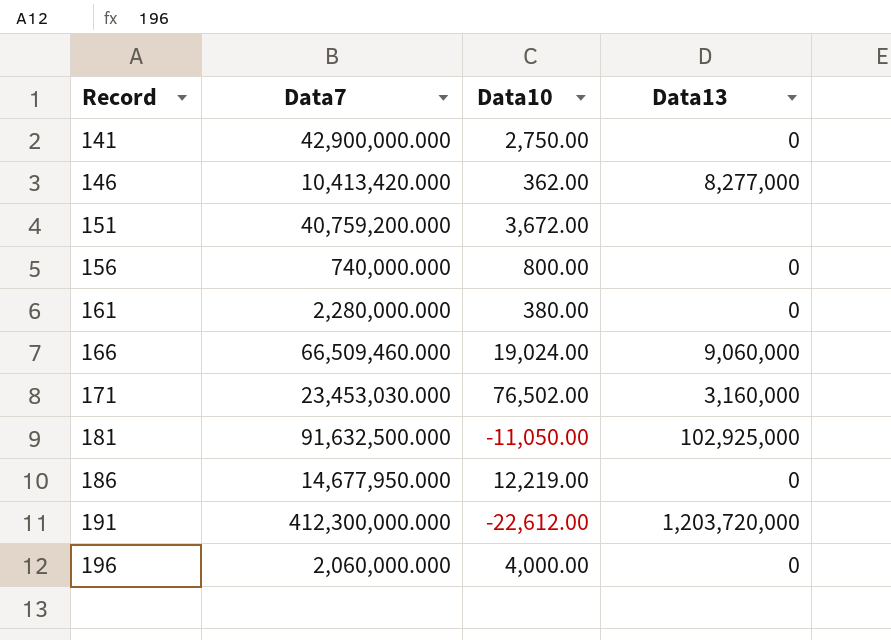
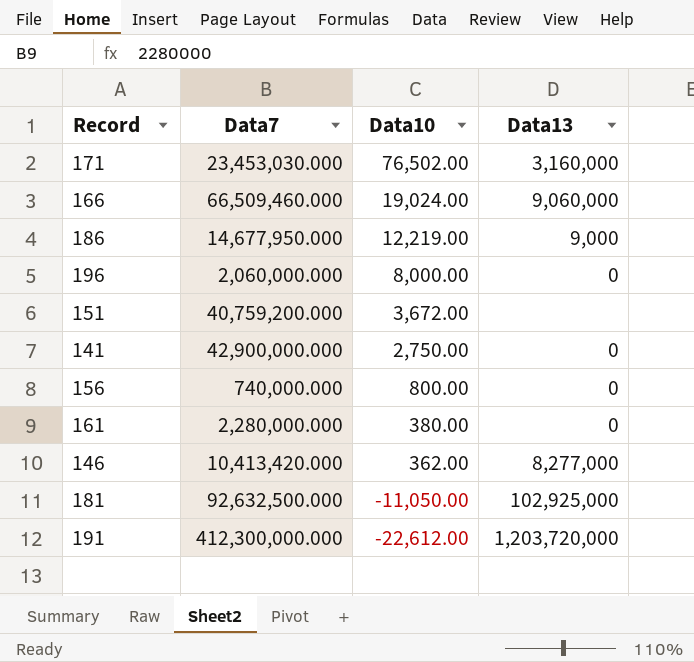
row order: Record ascending -> Data10 descending
186 | Data13: 0 -> 9,000
196 | Data10: 4,000.00 -> 8,000.00
181 | Data7: 91,632,500.000 -> 92,632,500.000

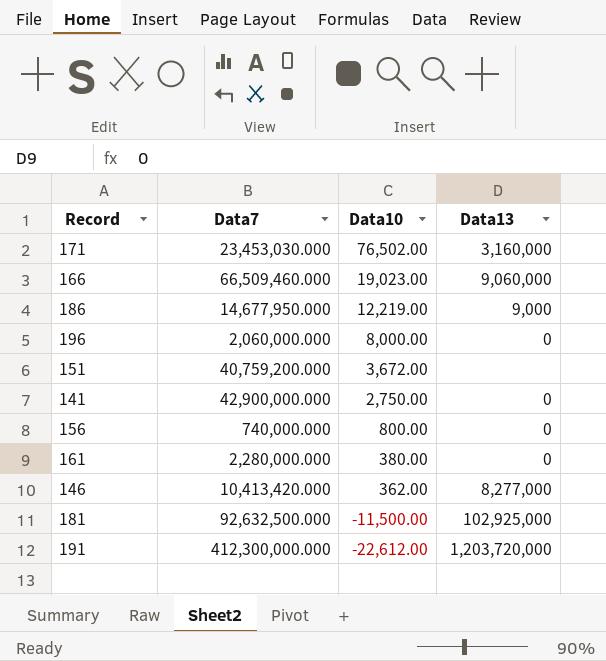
166 | Data10: 19,024.00 -> 19,023.00
181 | Data10: -11,050.00 -> -11,500.00

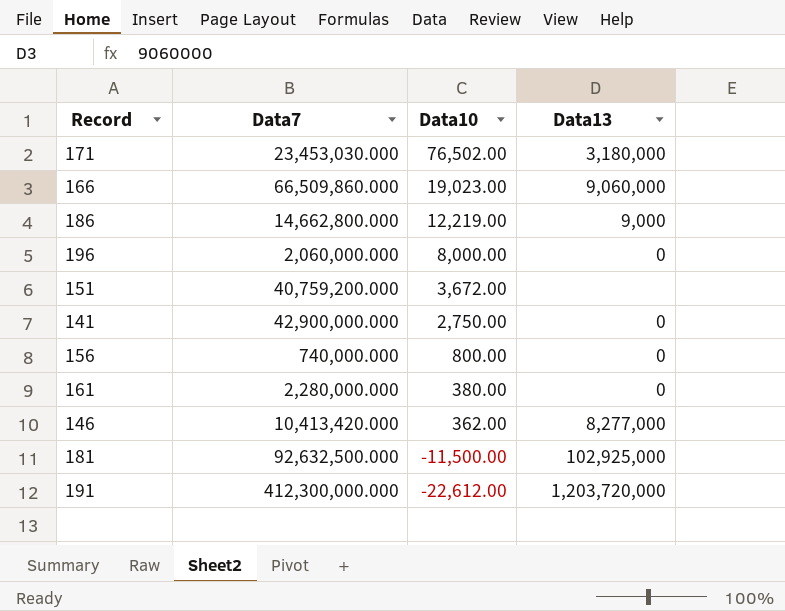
171 | Data13: 3,160,000 -> 3,180,000
166 | Data7: 66,509,460.000 -> 66,509,860.000
186 | Data7: 14,677,950.000 -> 14,662,800.000

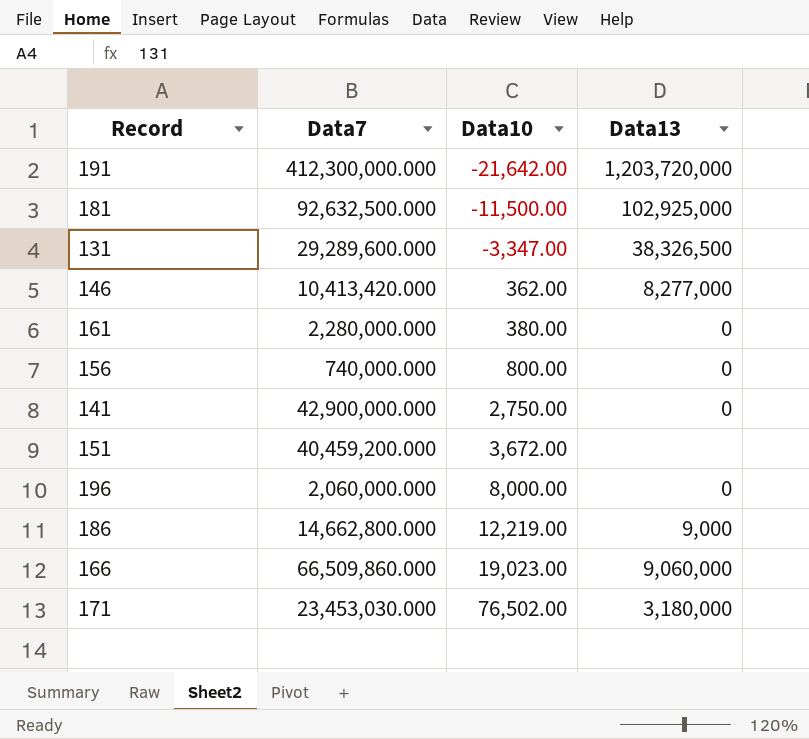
row order: Data10 descending -> Data10 ascending
191 | Data10: -22,612.00 -> -21,642.00
row 131: none -> 29,289,600.000 | -3,347.00 | 38,326,500
151 | Data7: 40,759,200.000 -> 40,459,200.000

